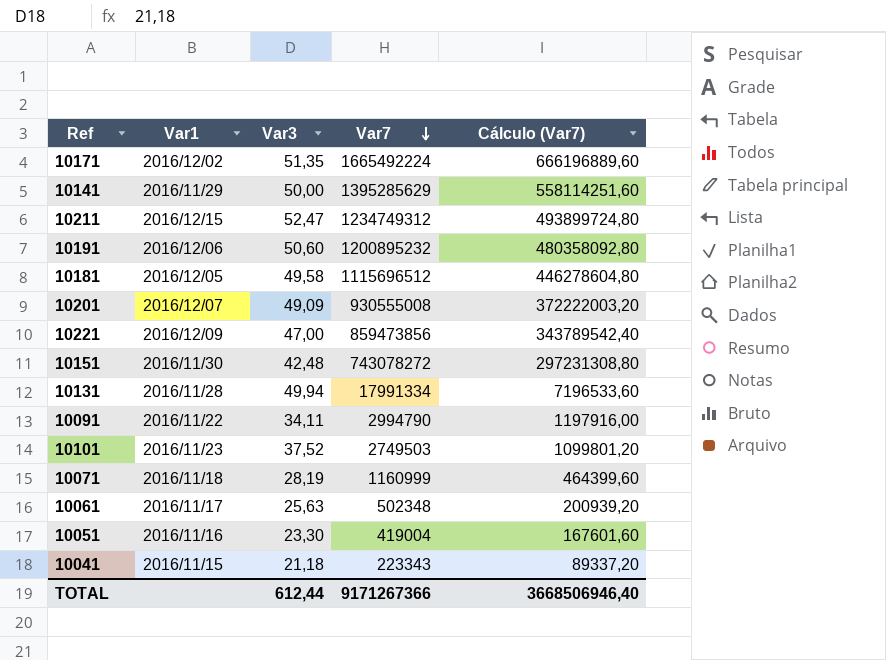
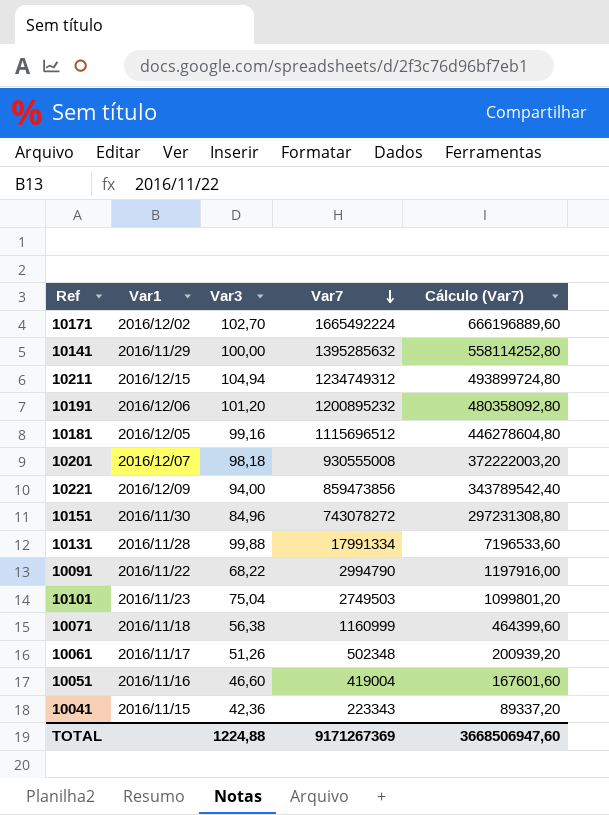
10171 | Var3: 51,35 -> 102,70
10141 | Var3: 50,00 -> 100,00
10141 | Var7: 1395285629 -> 1395285632
10141 | Cálculo (Var7): 558114251,60 -> 558114252,80
10211 | Var3: 52,47 -> 104,94
10191 | Var3: 50,60 -> 101,20
10181 | Var3: 49,58 -> 99,16
10201 | Var3: 49,09 -> 98,18
10221 | Var3: 47,00 -> 94,00
10151 | Var3: 42,48 -> 84,96
10131 | Var3: 49,94 -> 99,88
10091 | Var3: 34,11 -> 68,22
10101 | Var3: 37,52 -> 75,04
10071 | Var3: 28,19 -> 56,38
10061 | Var3: 25,63 -> 51,26
10051 | Var3: 23,30 -> 46,60
10041 | Var3: 21,18 -> 42,36
TOTAL | Var3: 612,44 -> 1224,88
TOTAL | Var7: 9171267366 -> 9171267369
TOTAL | Cálculo (Var7): 3668506946,40 -> 3668506947,60

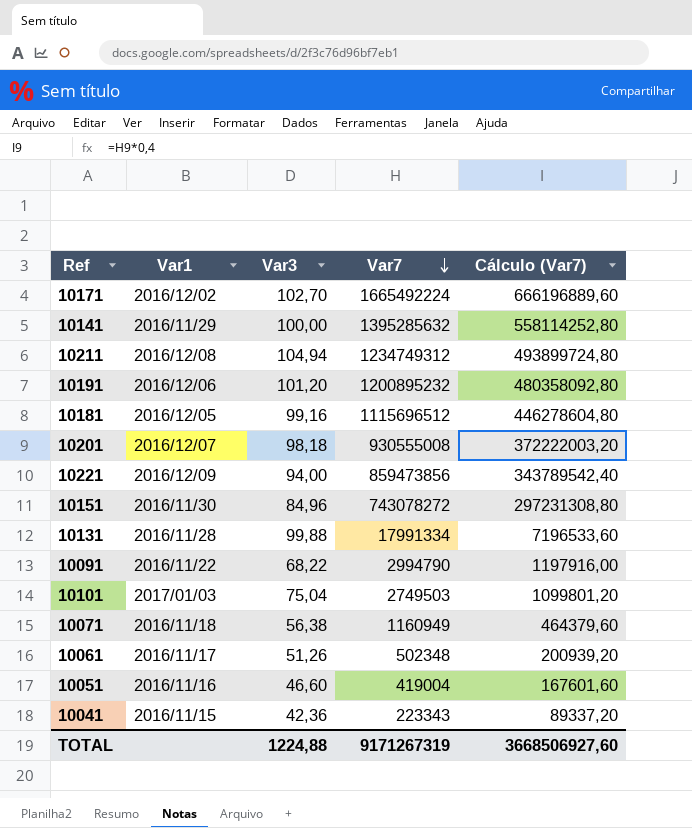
10211 | Var1: 2016/12/15 -> 2016/12/08
10101 | Var1: 2016/11/23 -> 2017/01/03
10071 | Var7: 1160999 -> 1160949
10071 | Cálculo (Var7): 464399,60 -> 464379,60
TOTAL | Var7: 9171267369 -> 9171267319
TOTAL | Cálculo (Var7): 3668506947,60 -> 3668506927,60

